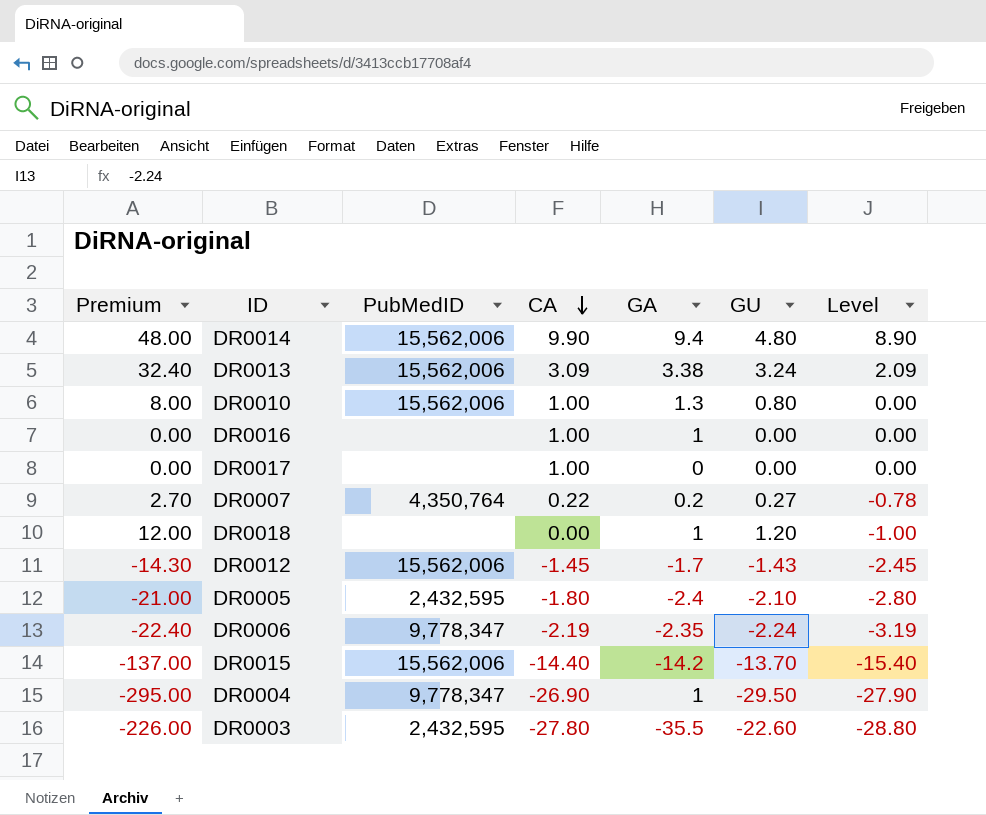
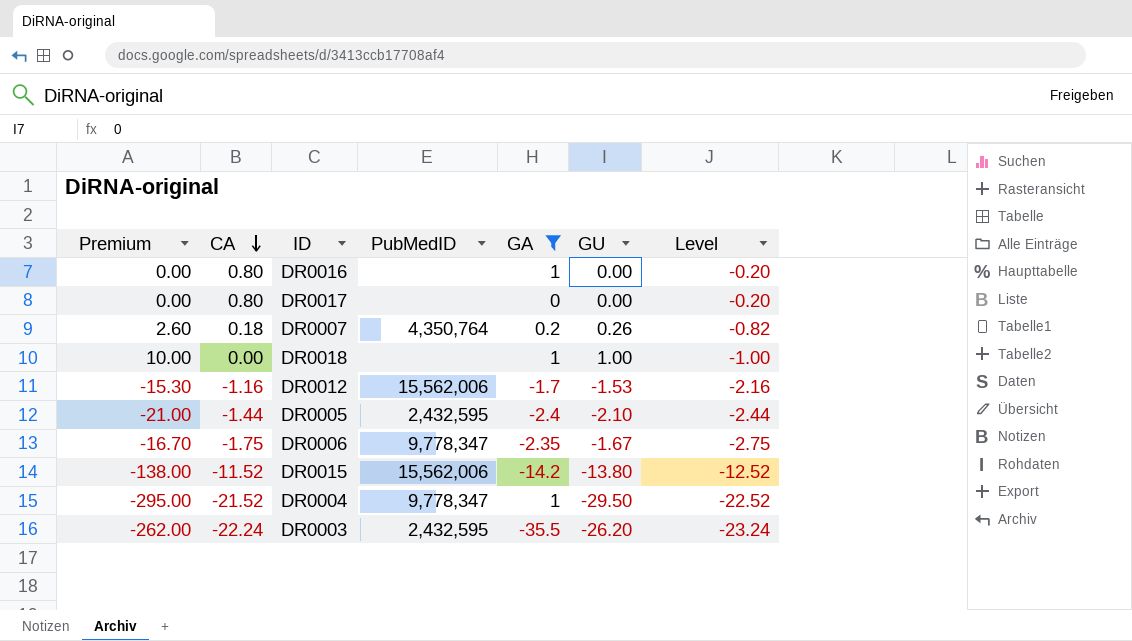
filter: none -> GA <= 1
column CA | position: 4 -> 2
DR0016 | CA: 1.00 -> 0.80
DR0016 | Level: 0.00 -> -0.20
DR0017 | CA: 1.00 -> 0.80
DR0017 | Level: 0.00 -> -0.20
DR0007 | Premium: 2.70 -> 2.60
DR0007 | CA: 0.22 -> 0.18
DR0007 | GU: 0.27 -> 0.26
DR0007 | Level: -0.78 -> -0.82
DR0018 | Premium: 12.00 -> 10.00
DR0018 | GU: 1.20 -> 1.00
DR0012 | Premium: -14.30 -> -15.30
DR0012 | CA: -1.45 -> -1.16
DR0012 | GU: -1.43 -> -1.53
DR0012 | Level: -2.45 -> -2.16
DR0005 | CA: -1.80 -> -1.44
DR0005 | Level: -2.80 -> -2.44
DR0006 | Premium: -22.40 -> -16.70
DR0006 | CA: -2.19 -> -1.75
DR0006 | GU: -2.24 -> -1.67
DR0006 | Level: -3.19 -> -2.75
DR0015 | Premium: -137.00 -> -138.00
DR0015 | CA: -14.40 -> -11.52
DR0015 | GU: -13.70 -> -13.80
DR0015 | Level: -15.40 -> -12.52
DR0004 | CA: -26.90 -> -21.52
DR0004 | Level: -27.90 -> -22.52
DR0003 | Premium: -226.00 -> -262.00
DR0003 | CA: -27.80 -> -22.24
DR0003 | GU: -22.60 -> -26.20
DR0003 | Level: -28.80 -> -23.24

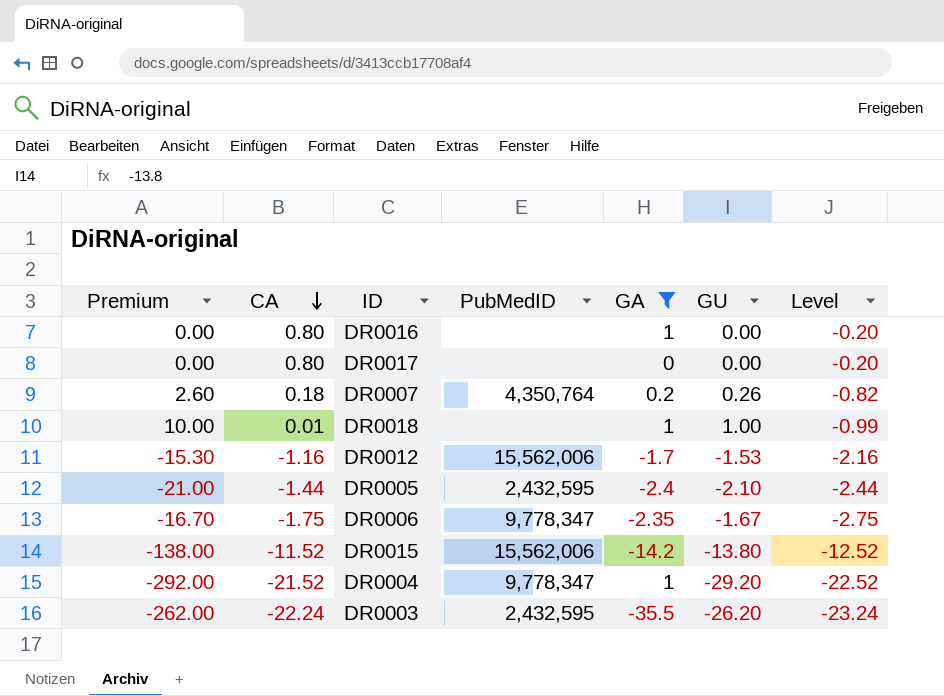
DR0018 | CA: 0.00 -> 0.01
DR0018 | Level: -1.00 -> -0.99
DR0004 | Premium: -295.00 -> -292.00
DR0004 | GU: -29.50 -> -29.20

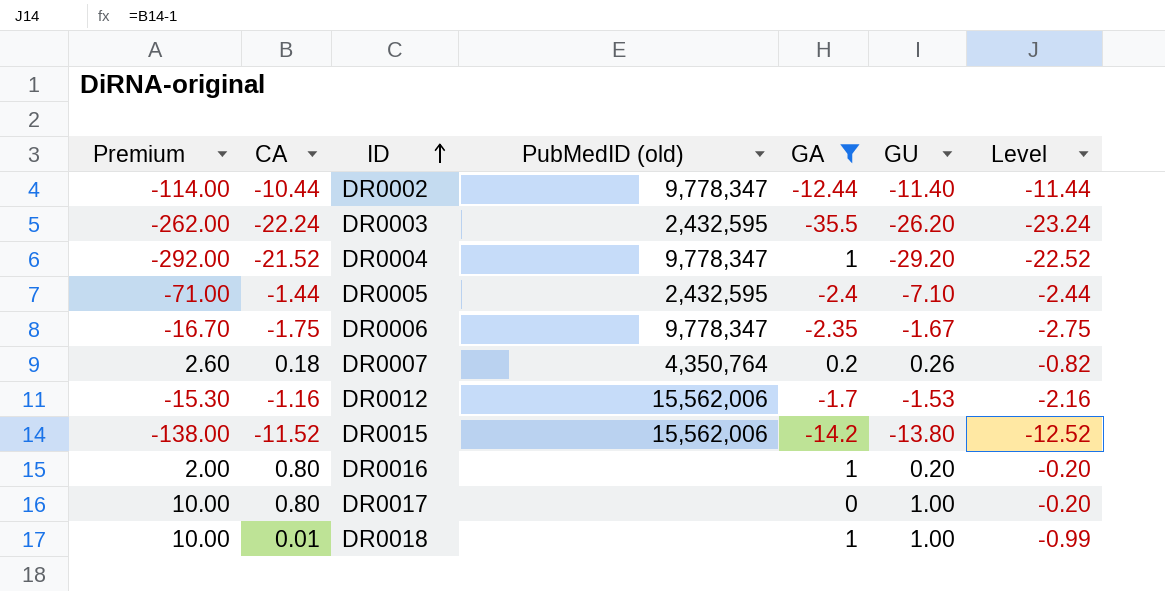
row order: CA descending -> ID ascending
column name: PubMedID -> PubMedID (old)
row DR0002: none -> -114.00 | -10.44 | 9,778,347 | -12.44 | -11.40 | -11.44
DR0005 | Premium: -21.00 -> -71.00
DR0005 | GU: -2.10 -> -7.10
DR0016 | Premium: 0.00 -> 2.00
DR0016 | GU: 0.00 -> 0.20
DR0017 | Premium: 0.00 -> 10.00
DR0017 | GU: 0.00 -> 1.00

